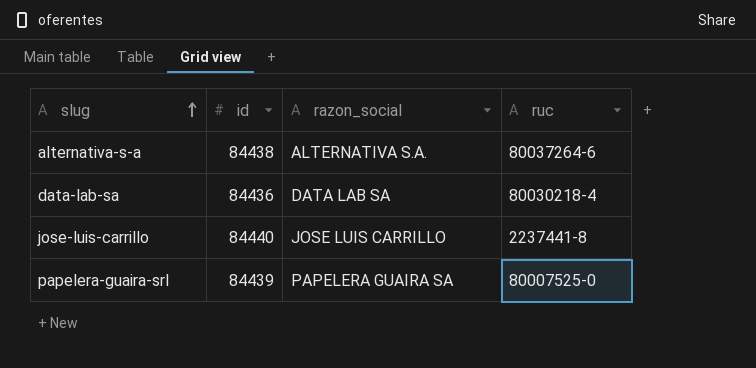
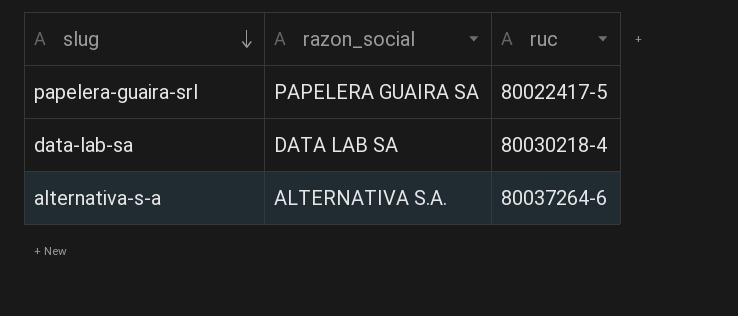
row order: slug ascending -> slug descending
column id | position: 2 -> none
row jose-luis-carrillo: 84440 | JOSE LUIS CARRILLO | 2237441-8 -> none
papelera-guaira-srl | ruc: 80007525-0 -> 80022417-5

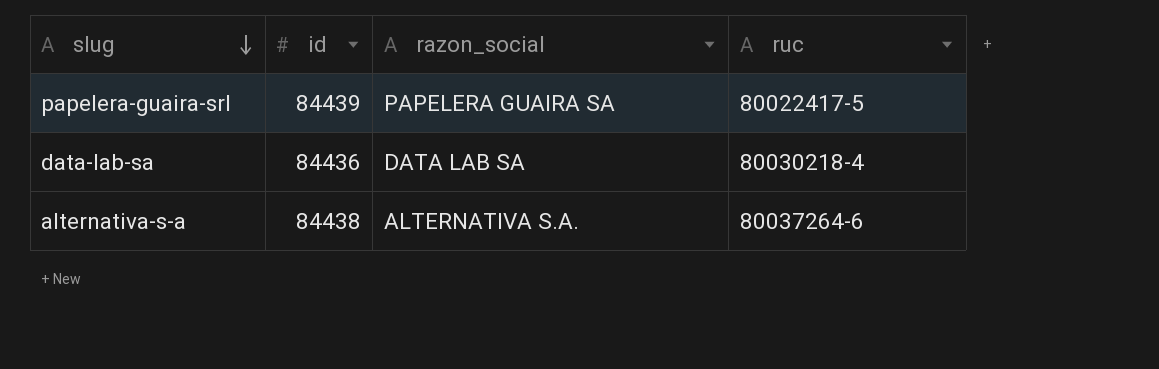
column id | position: none -> 2

